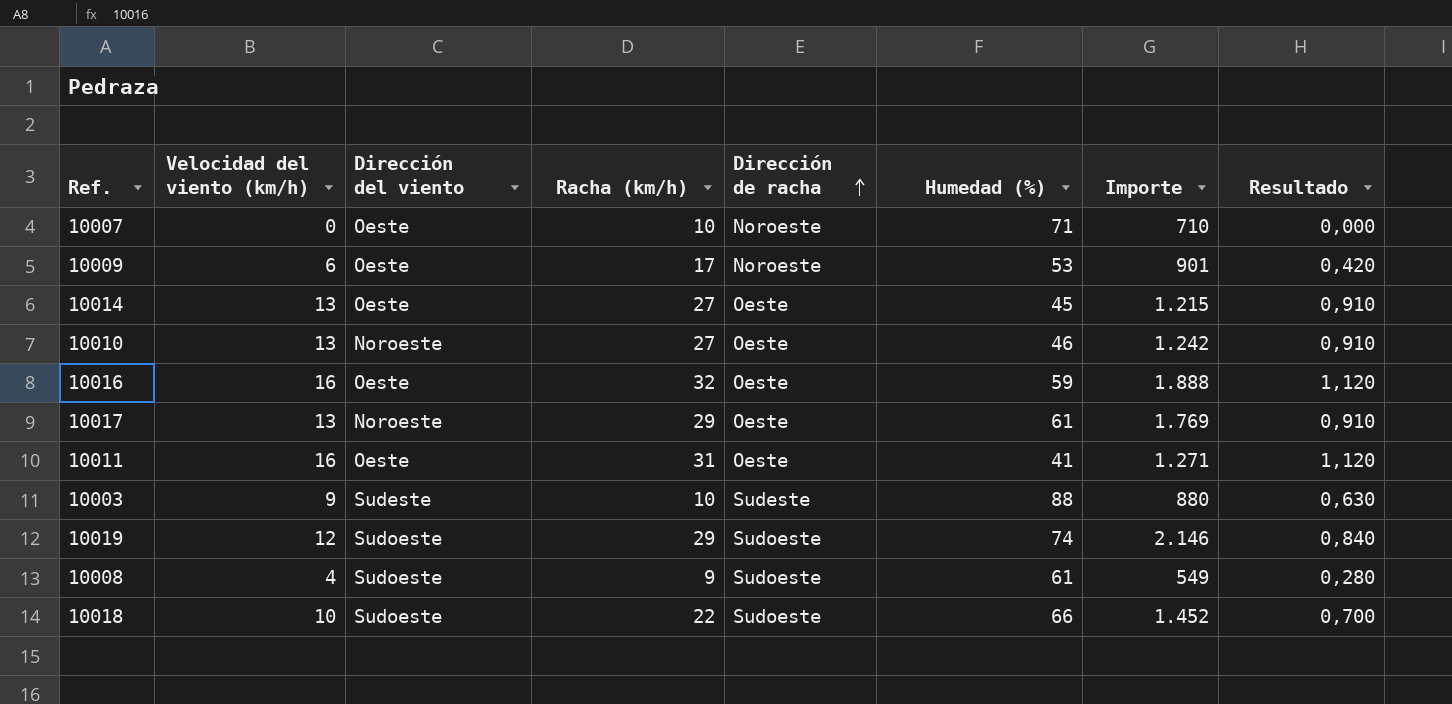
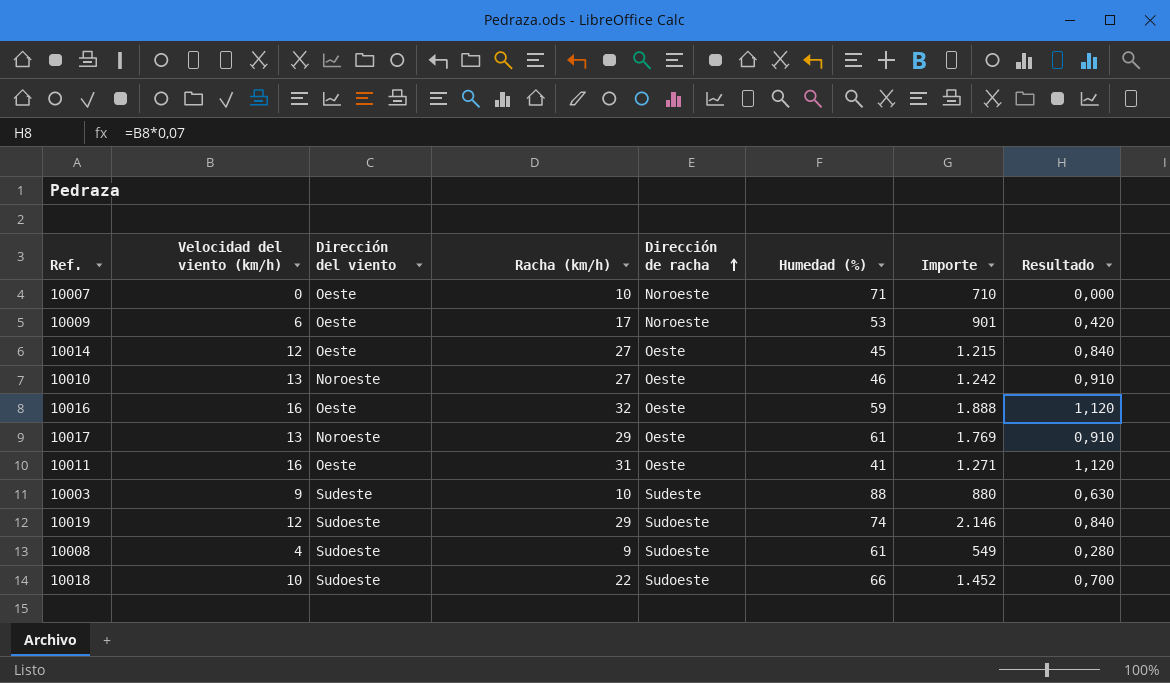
10014 | Velocidad del viento (km/h): 13 -> 12
10014 | Resultado: 0,910 -> 0,840

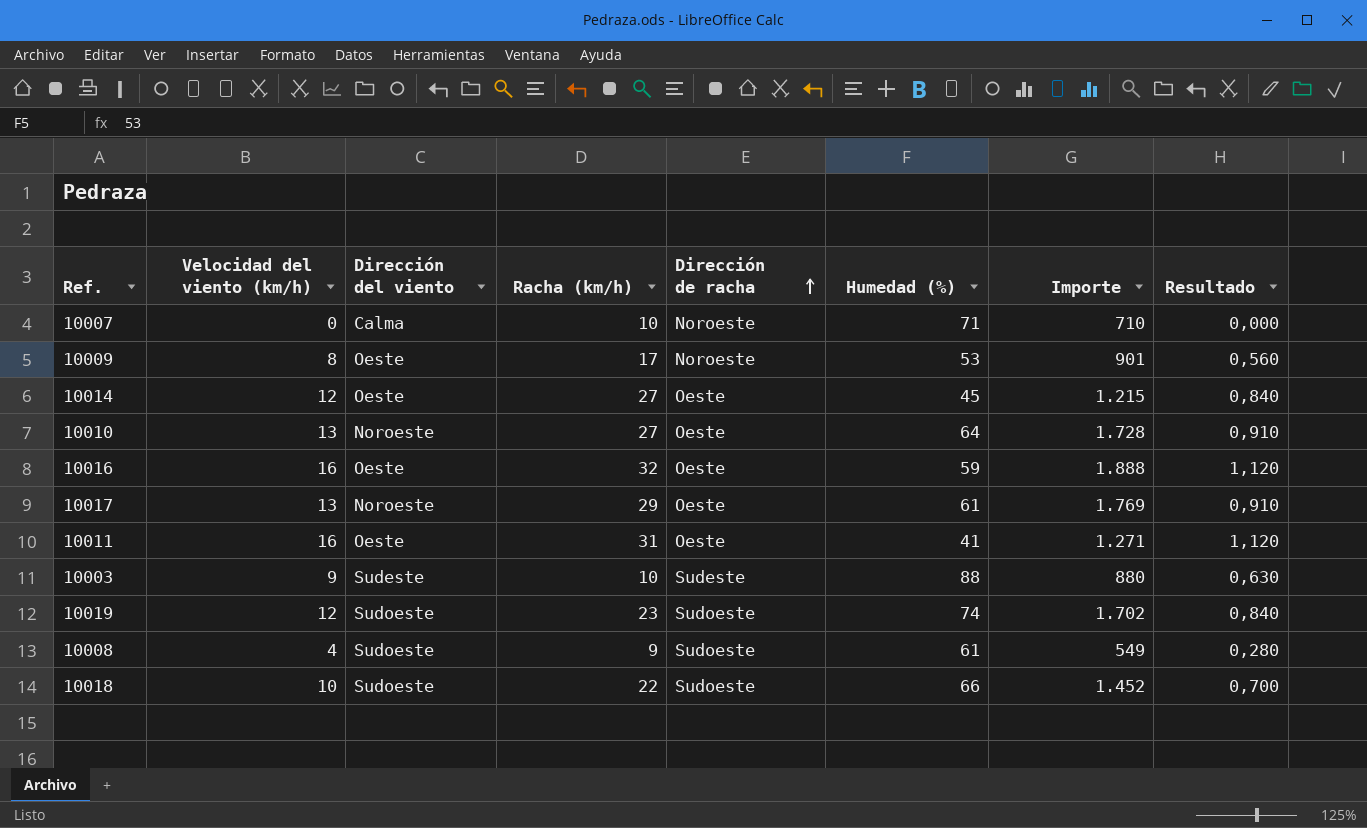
10007 | Dirección del viento: Oeste -> Calma
10009 | Velocidad del viento (km/h): 6 -> 8
10009 | Resultado: 0,420 -> 0,560
10010 | Humedad (%): 46 -> 64
10010 | Importe: 1.242 -> 1.728
10019 | Racha (km/h): 29 -> 23
10019 | Importe: 2.146 -> 1.702

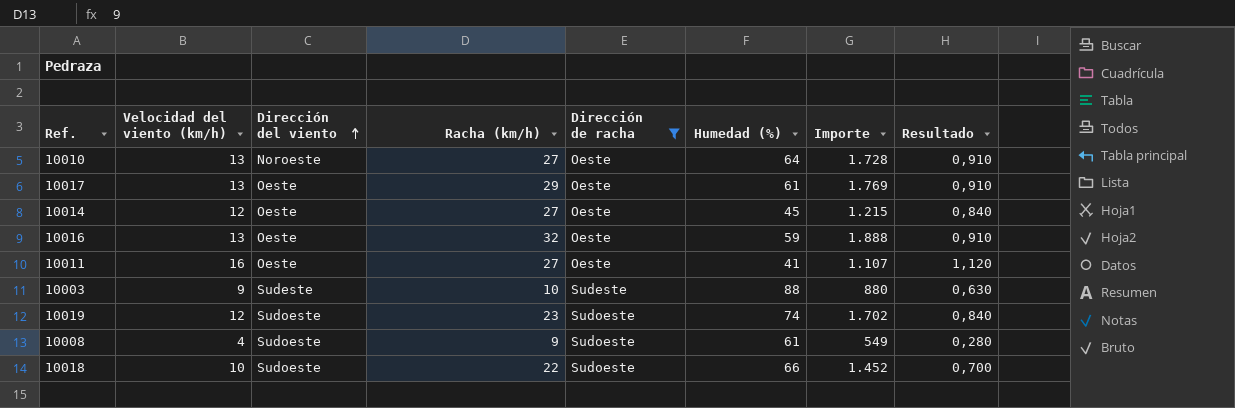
filter: none -> Dirección de racha != Noroeste
row order: Dirección de racha ascending -> Dirección del viento ascending
10017 | Dirección del viento: Noroeste -> Oeste
10016 | Velocidad del viento (km/h): 16 -> 13
10016 | Resultado: 1,120 -> 0,910
10011 | Racha (km/h): 31 -> 27
10011 | Importe: 1.271 -> 1.107

